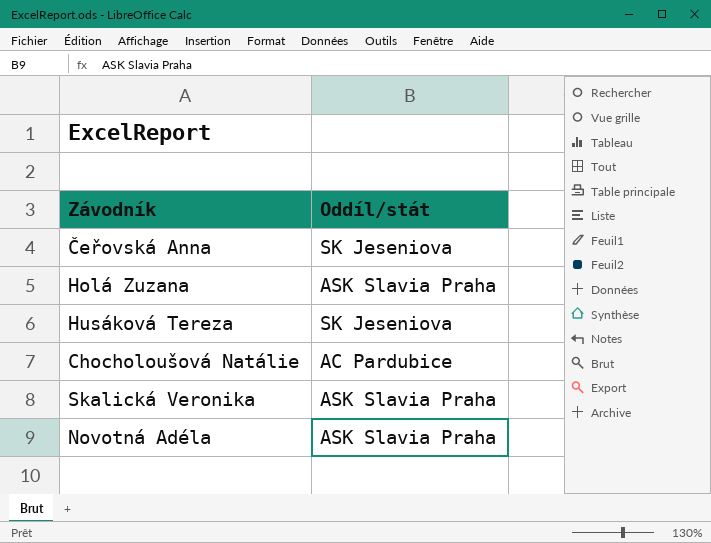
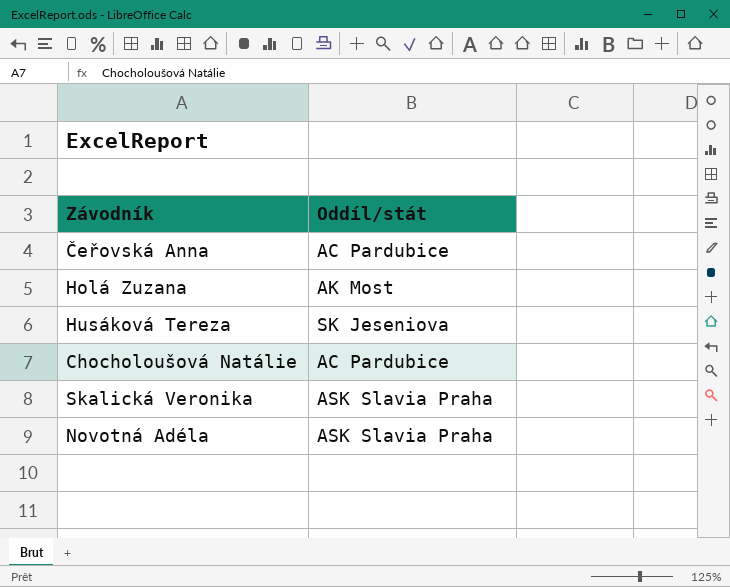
Čeřovská Anna | Oddíl/stát: SK Jeseniova -> AC Pardubice
Holá Zuzana | Oddíl/stát: ASK Slavia Praha -> AK Most

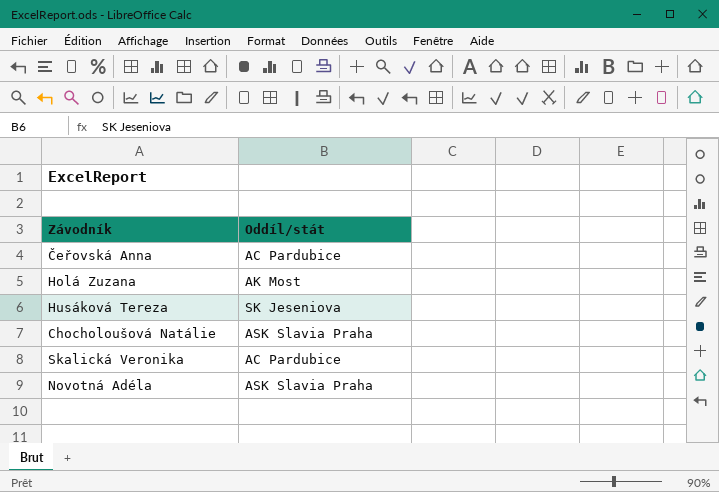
Chocholoušová Natálie | Oddíl/stát: AC Pardubice -> ASK Slavia Praha
Skalická Veronika | Oddíl/stát: ASK Slavia Praha -> AC Pardubice

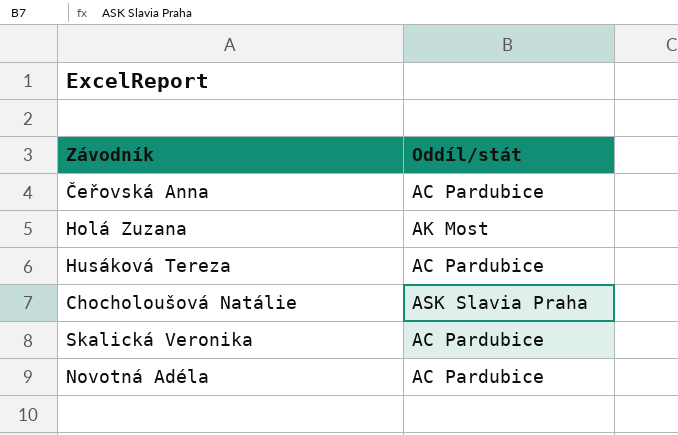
Husáková Tereza | Oddíl/stát: SK Jeseniova -> AC Pardubice
Novotná Adéla | Oddíl/stát: ASK Slavia Praha -> AC Pardubice

